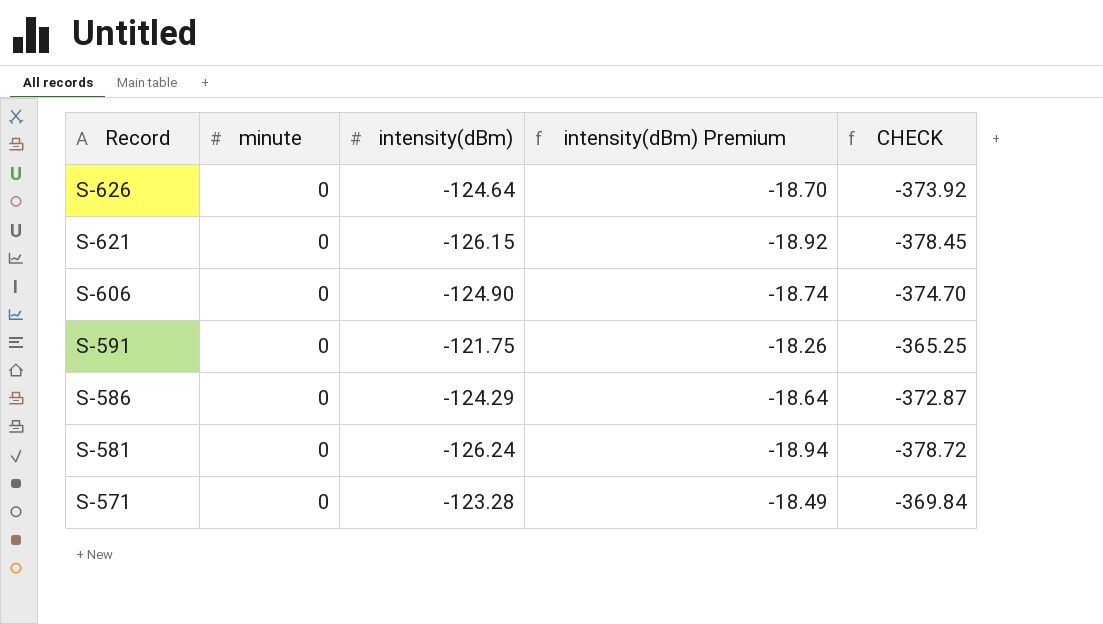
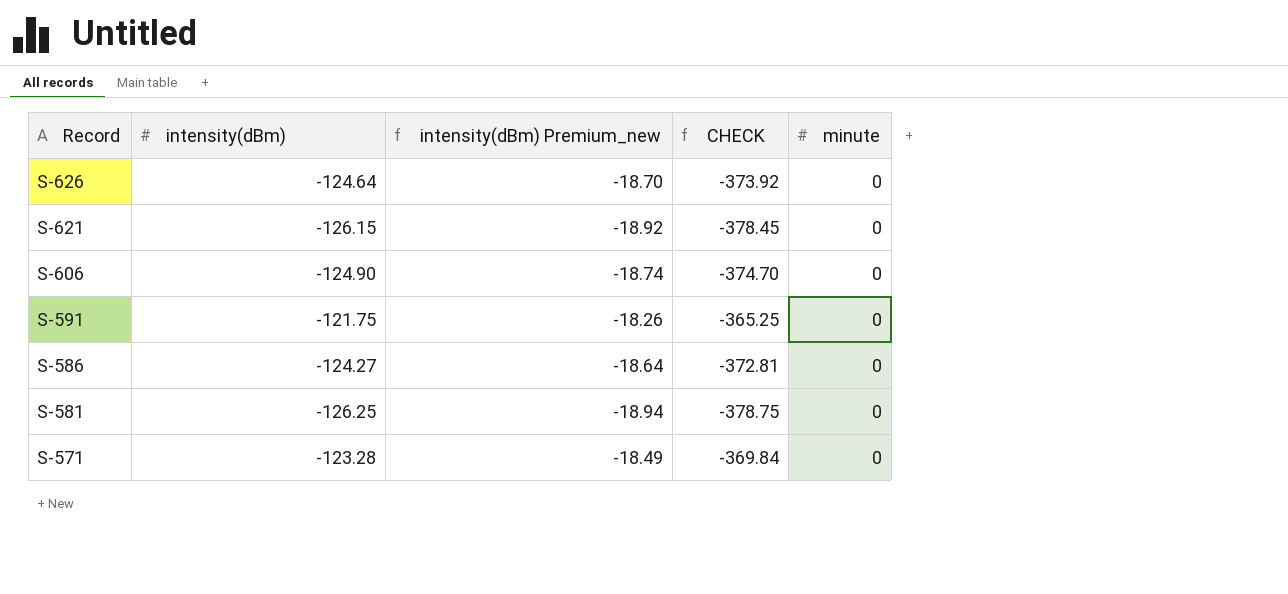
column name: intensity(dBm) Premium -> intensity(dBm) Premium_new
column minute | position: 2 -> 5
S-586 | intensity(dBm): -124.29 -> -124.27
S-586 | CHECK: -372.87 -> -372.81
S-581 | intensity(dBm): -126.24 -> -126.25
S-581 | CHECK: -378.72 -> -378.75

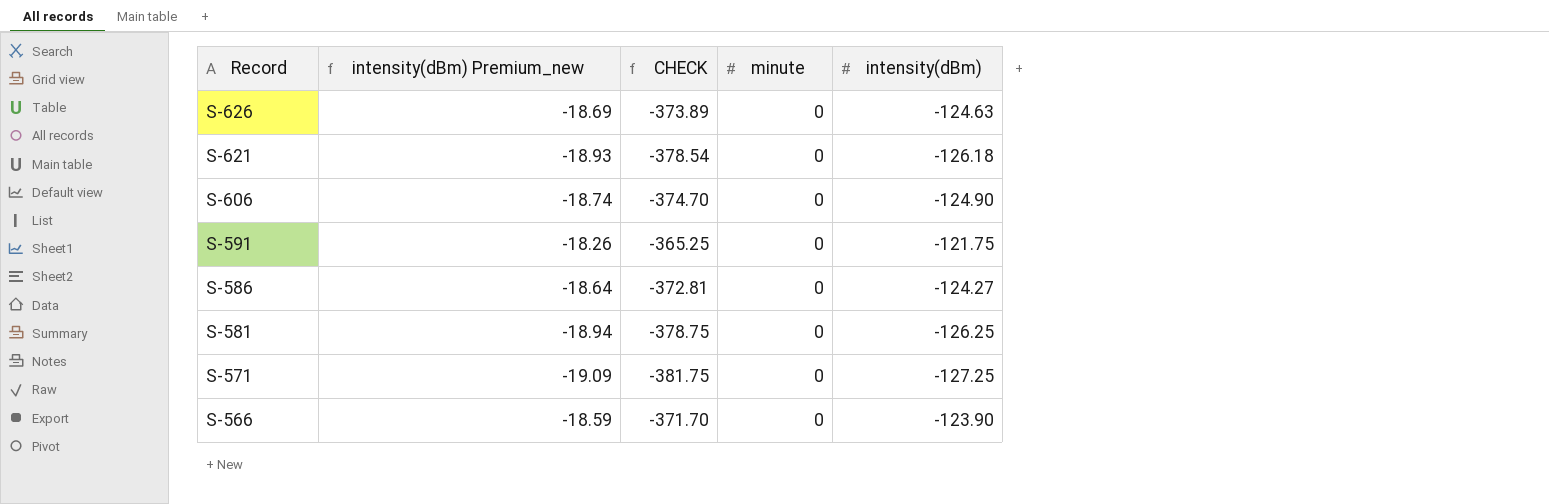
column intensity(dBm) | position: 2 -> 5
S-626 | intensity(dBm) Premium_new: -18.70 -> -18.69
S-626 | CHECK: -373.92 -> -373.89
S-626 | intensity(dBm): -124.64 -> -124.63
S-621 | intensity(dBm) Premium_new: -18.92 -> -18.93
S-621 | CHECK: -378.45 -> -378.54
S-621 | intensity(dBm): -126.15 -> -126.18
S-571 | intensity(dBm) Premium_new: -18.49 -> -19.09
S-571 | CHECK: -369.84 -> -381.75
S-571 | intensity(dBm): -123.28 -> -127.25
row S-566: none -> -18.59 | -371.70 | 0 | -123.90

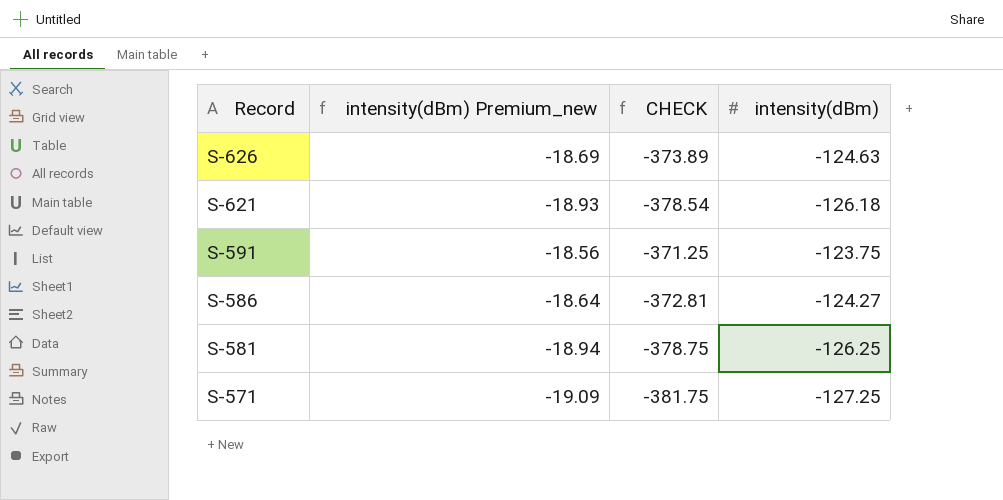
column minute | position: 4 -> none
row S-606: -18.74 | -374.70 | 0 | -124.90 -> none
row S-566: -18.59 | -371.70 | 0 | -123.90 -> none
S-591 | intensity(dBm) Premium_new: -18.26 -> -18.56
S-591 | CHECK: -365.25 -> -371.25
S-591 | intensity(dBm): -121.75 -> -123.75

